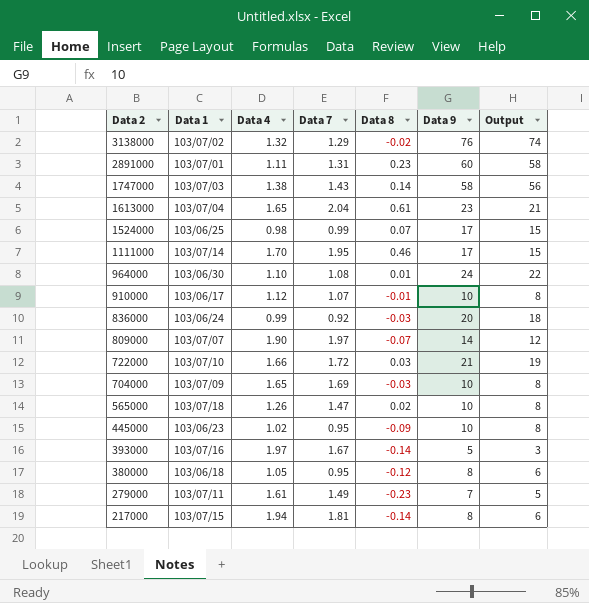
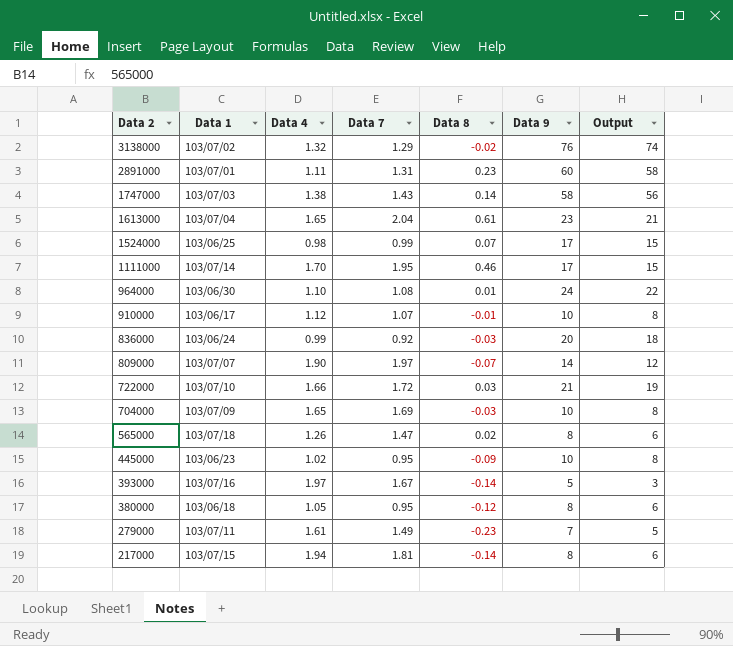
565000 | Data 9: 10 -> 8
565000 | Output: 8 -> 6

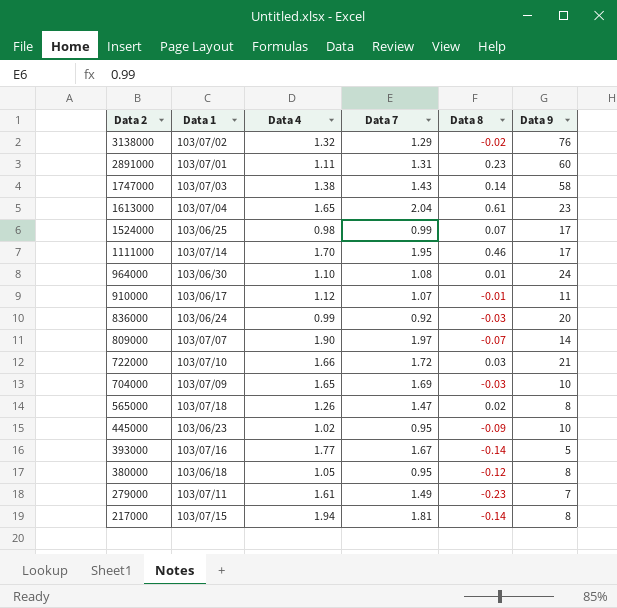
column Output | formula: [Data 9] - 2 -> none
910000 | Data 9: 10 -> 11
393000 | Data 4: 1.97 -> 1.77

